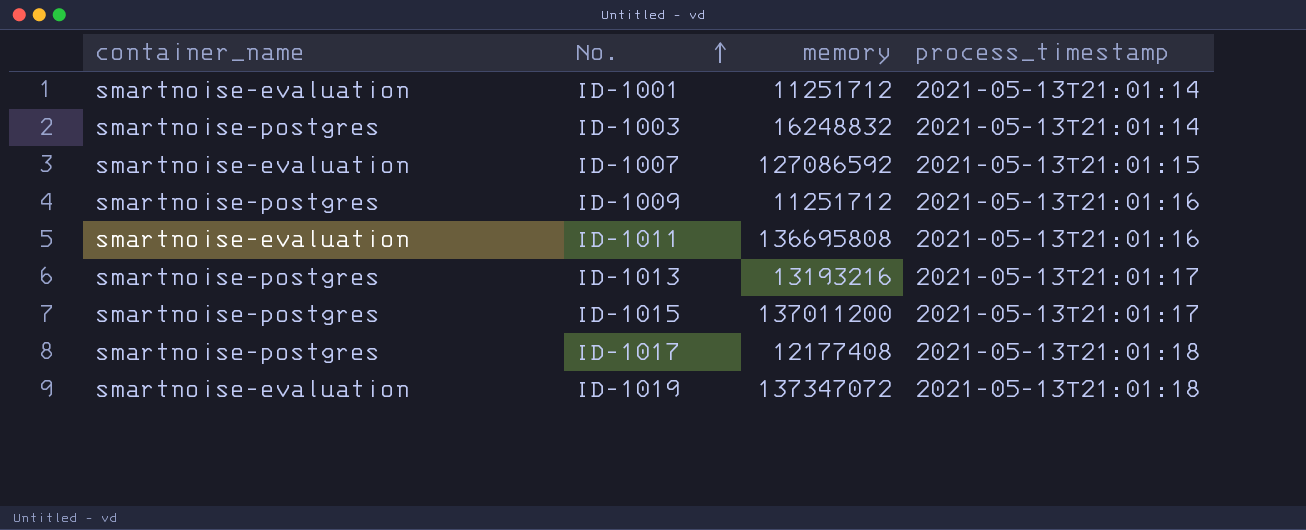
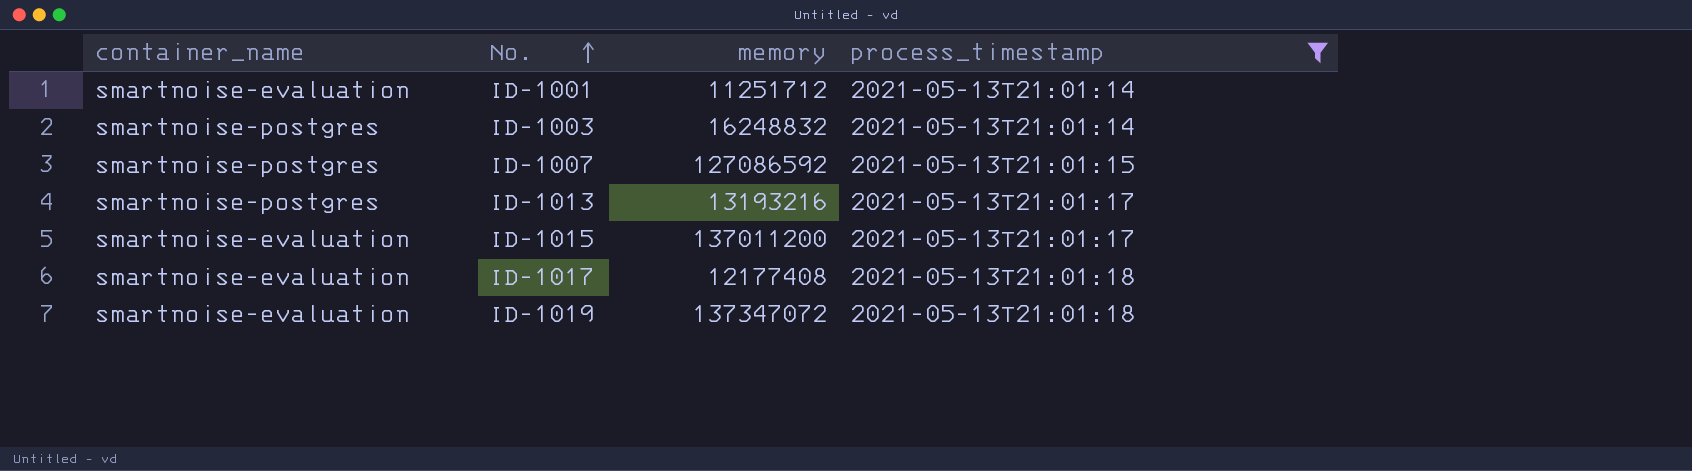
filter: none -> process_timestamp != 2021-05-13T21:01:16
ID-1007 | container_name: smartnoise-evaluation -> smartnoise-postgres
ID-1015 | container_name: smartnoise-postgres -> smartnoise-evaluation
ID-1017 | container_name: smartnoise-postgres -> smartnoise-evaluation

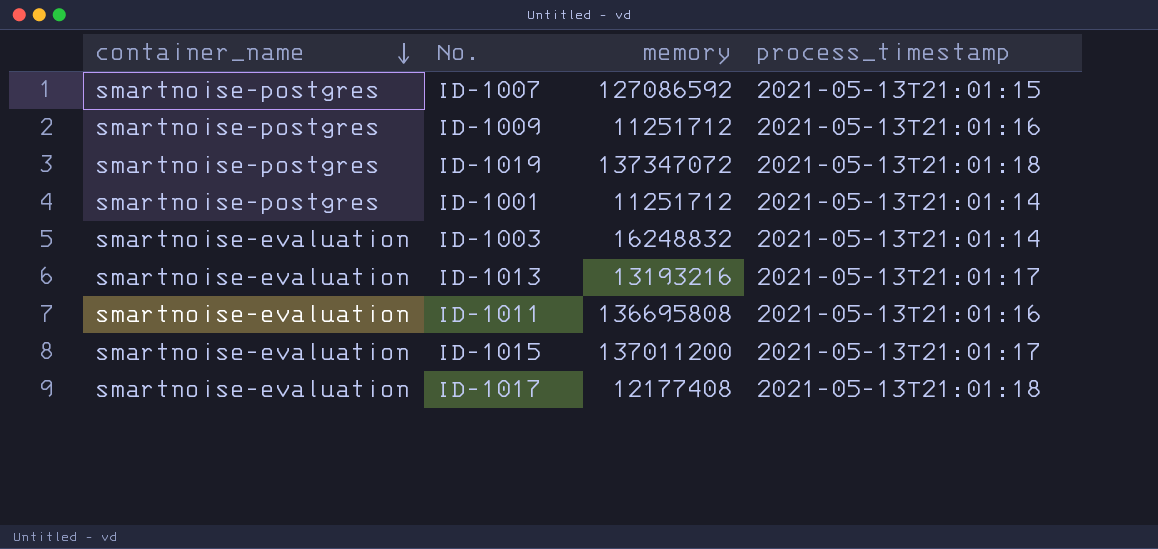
filter: process_timestamp != 2021-05-13T21:01:16 -> none
row order: No. ascending -> container_name descending
ID-1019 | container_name: smartnoise-evaluation -> smartnoise-postgres
ID-1001 | container_name: smartnoise-evaluation -> smartnoise-postgres
ID-1003 | container_name: smartnoise-postgres -> smartnoise-evaluation
ID-1013 | container_name: smartnoise-postgres -> smartnoise-evaluation

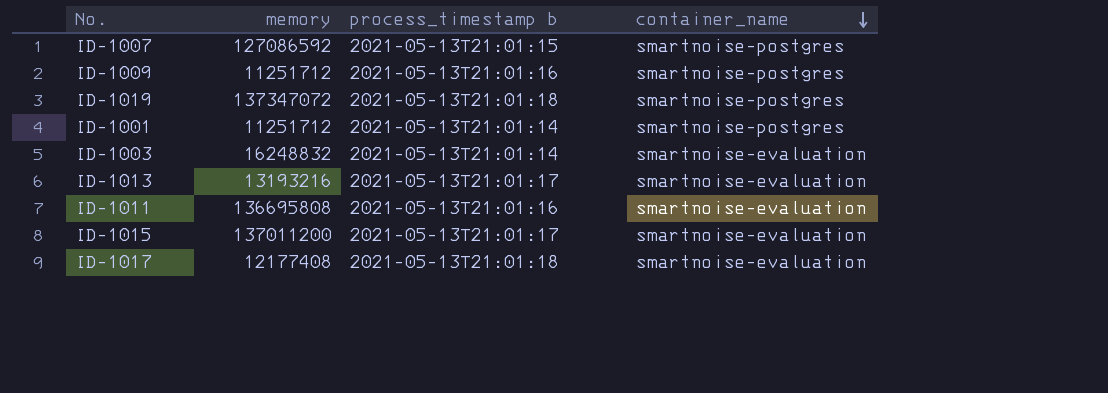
column name: process_timestamp -> process_timestamp b
column container_name | position: 1 -> 4

